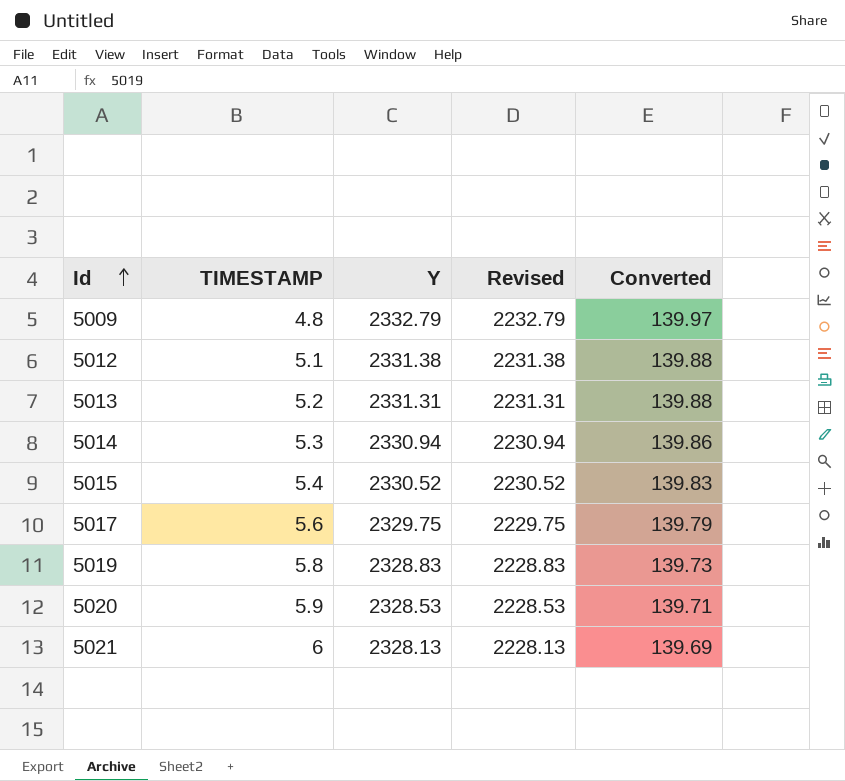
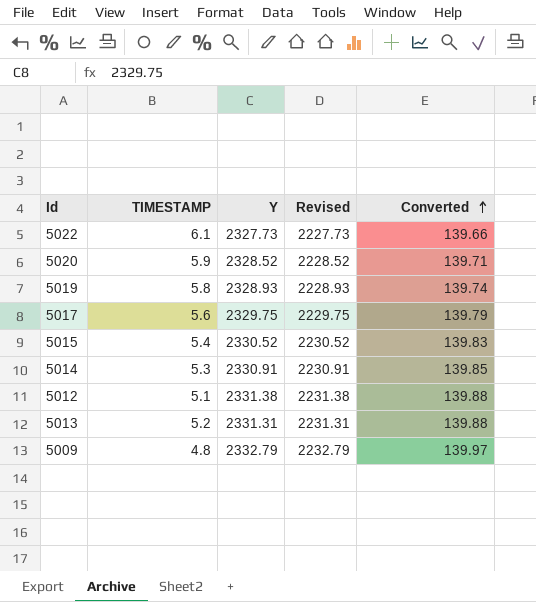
row order: Id ascending -> Converted ascending
row 5021: 6 | 2328.13 | 2228.13 | 139.69 -> none
row 5022: none -> 6.1 | 2327.73 | 2227.73 | 139.66
5020 | Y: 2328.53 -> 2328.52
5020 | Revised: 2228.53 -> 2228.52
5019 | Y: 2328.83 -> 2328.93
5019 | Revised: 2228.83 -> 2228.93
5019 | Converted: 139.73 -> 139.74
5014 | Y: 2330.94 -> 2330.91
5014 | Revised: 2230.94 -> 2230.91
5014 | Converted: 139.86 -> 139.85

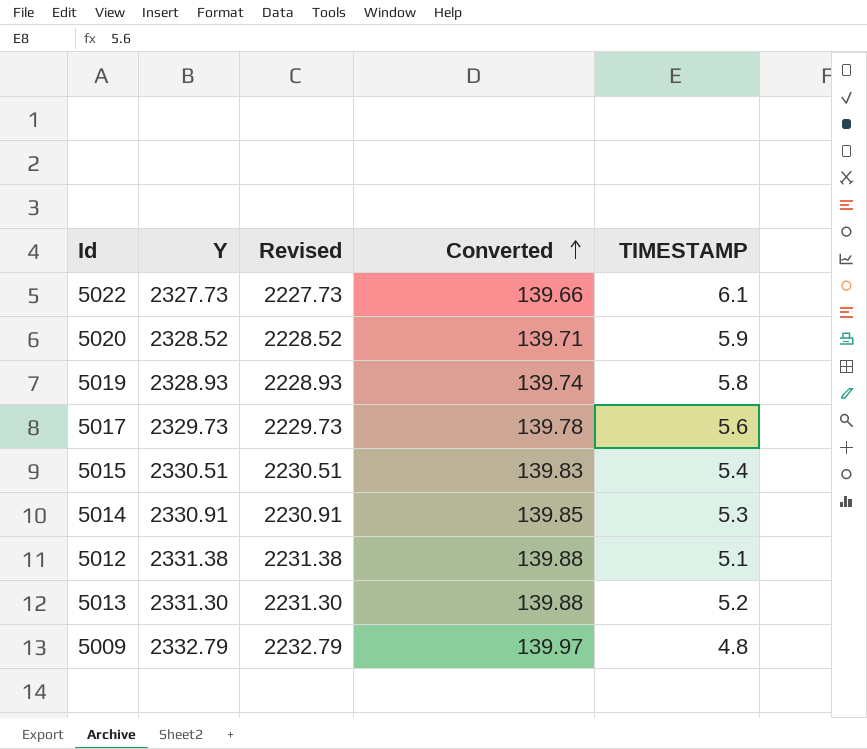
column TIMESTAMP | position: 2 -> 5
5017 | Y: 2329.75 -> 2329.73
5017 | Revised: 2229.75 -> 2229.73
5017 | Converted: 139.79 -> 139.78
5015 | Y: 2330.52 -> 2330.51
5015 | Revised: 2230.52 -> 2230.51
5013 | Y: 2331.31 -> 2331.30
5013 | Revised: 2231.31 -> 2231.30

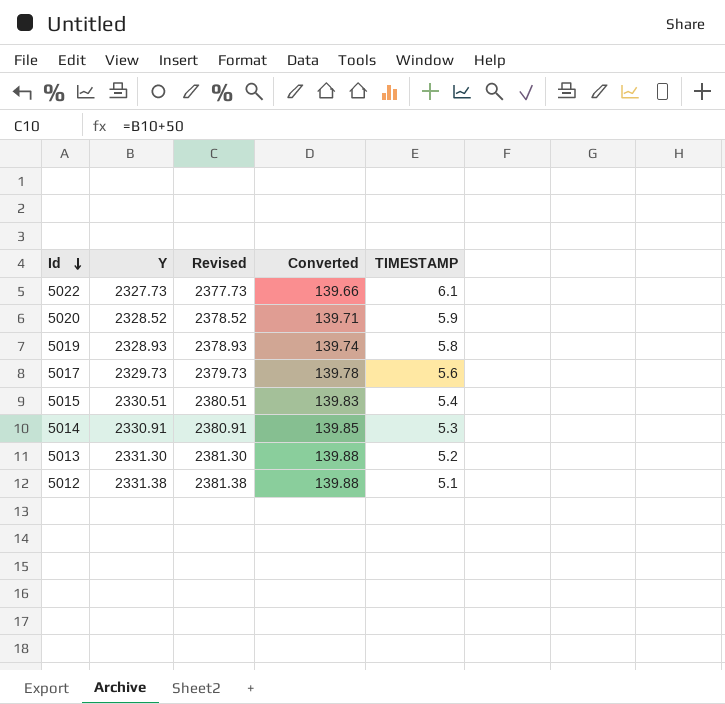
row order: Converted ascending -> Id descending
column Revised | formula: [Y] - 100 -> [Y] + 50
row 5009: 2332.79 | 2232.79 | 139.97 | 4.8 -> none

